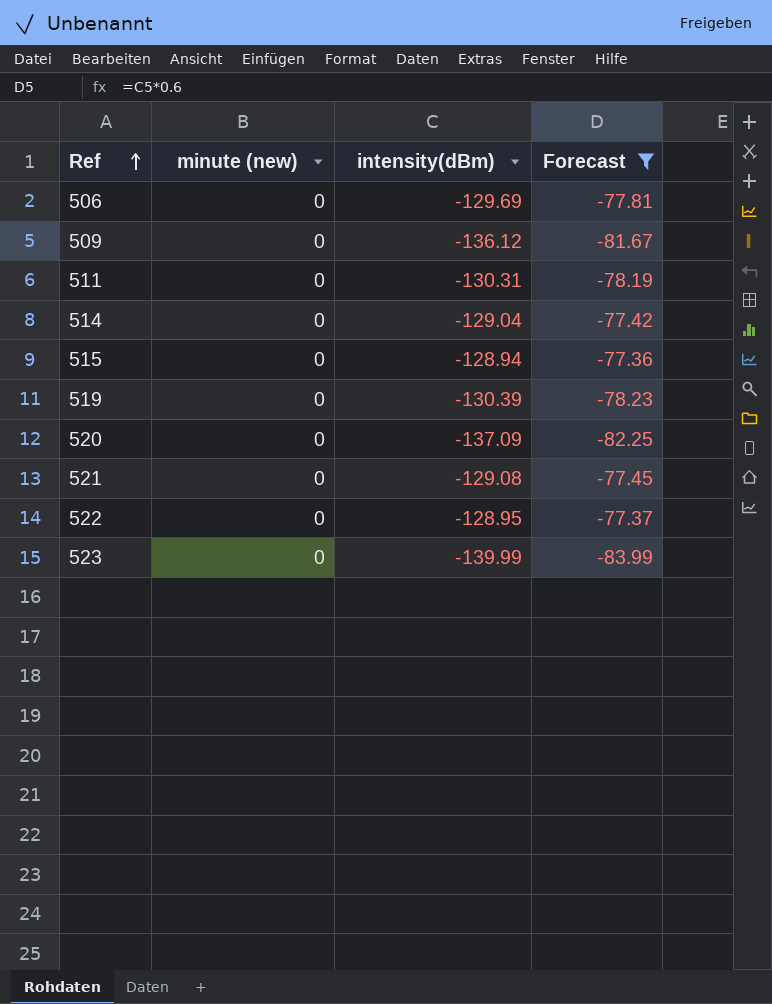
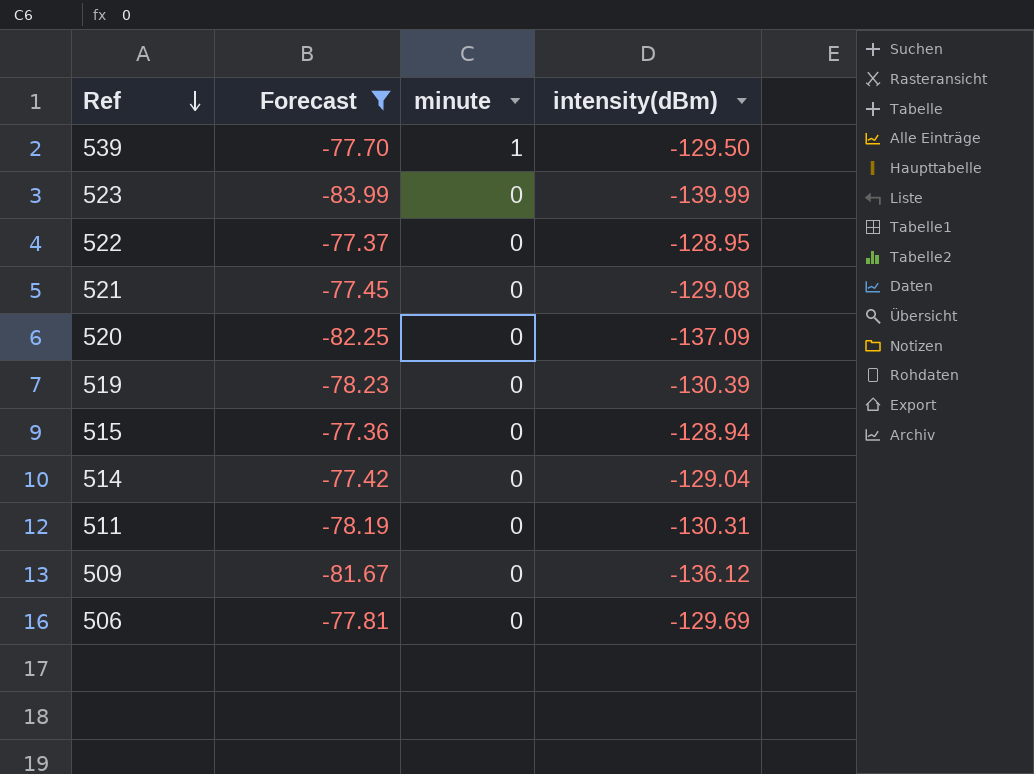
row order: Ref ascending -> Ref descending
column Forecast | position: 4 -> 2
column name: minute (new) -> minute
row 539: none -> -77.70 | 1 | -129.50

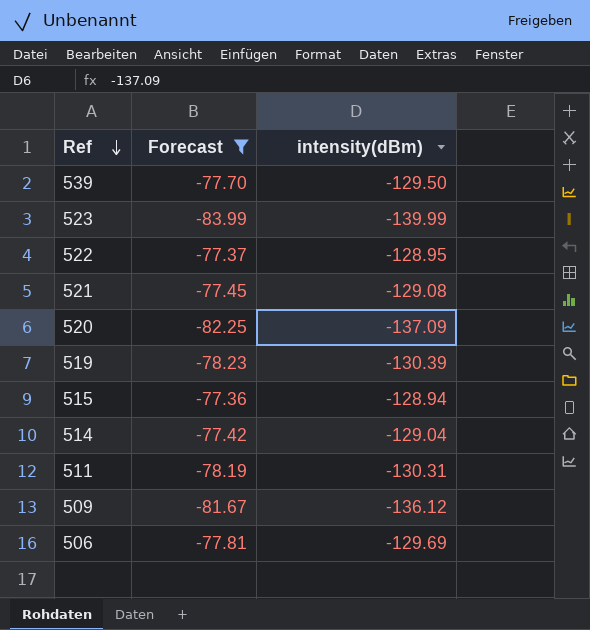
column minute | position: 3 -> none

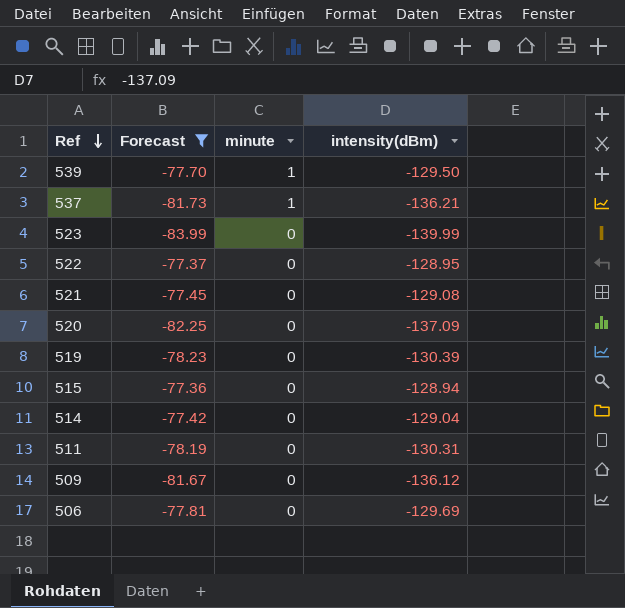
column minute | position: none -> 3
row 537: none -> -81.73 | 1 | -136.21

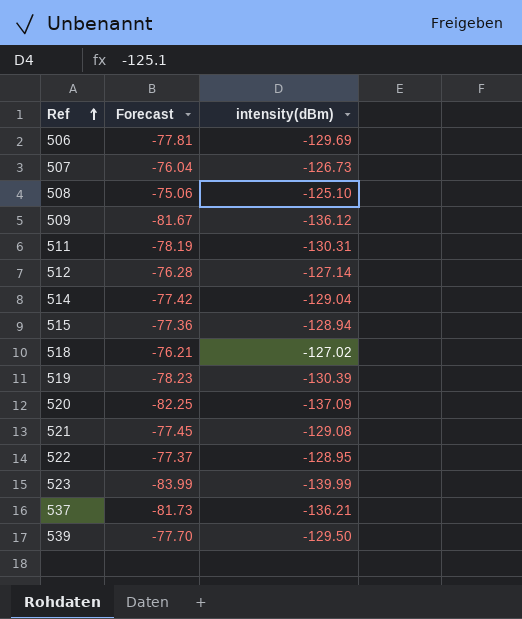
filter: Forecast <= -77.36 -> none
row order: Ref descending -> Ref ascending
column minute | position: 3 -> none

